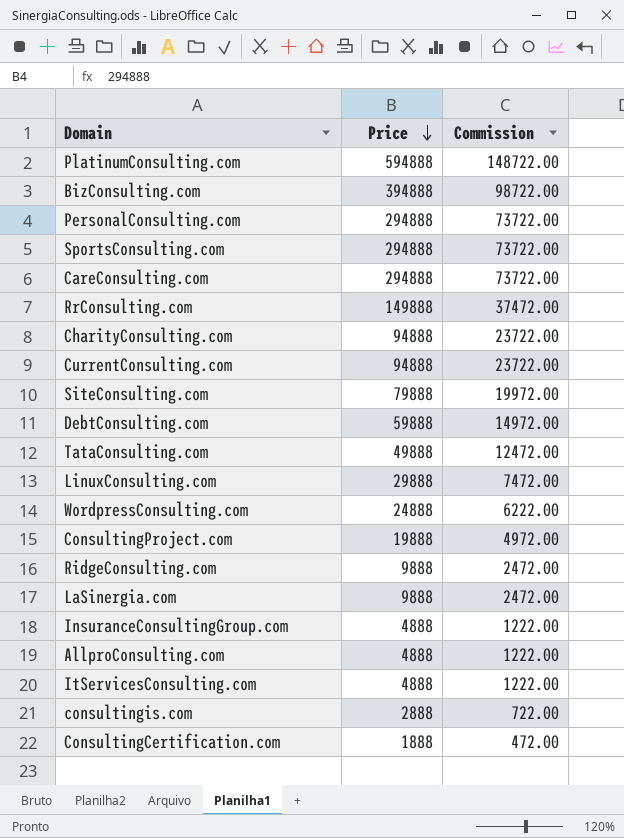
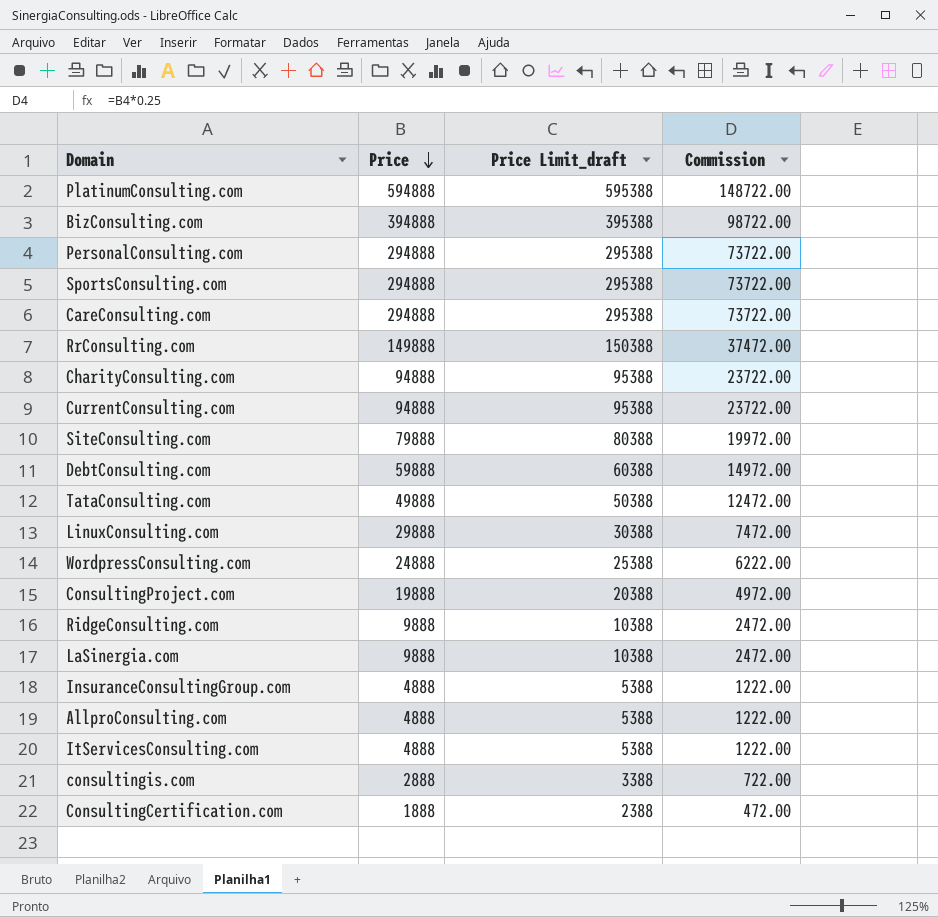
column Price Limit_draft | formula: none -> [Price] + 500

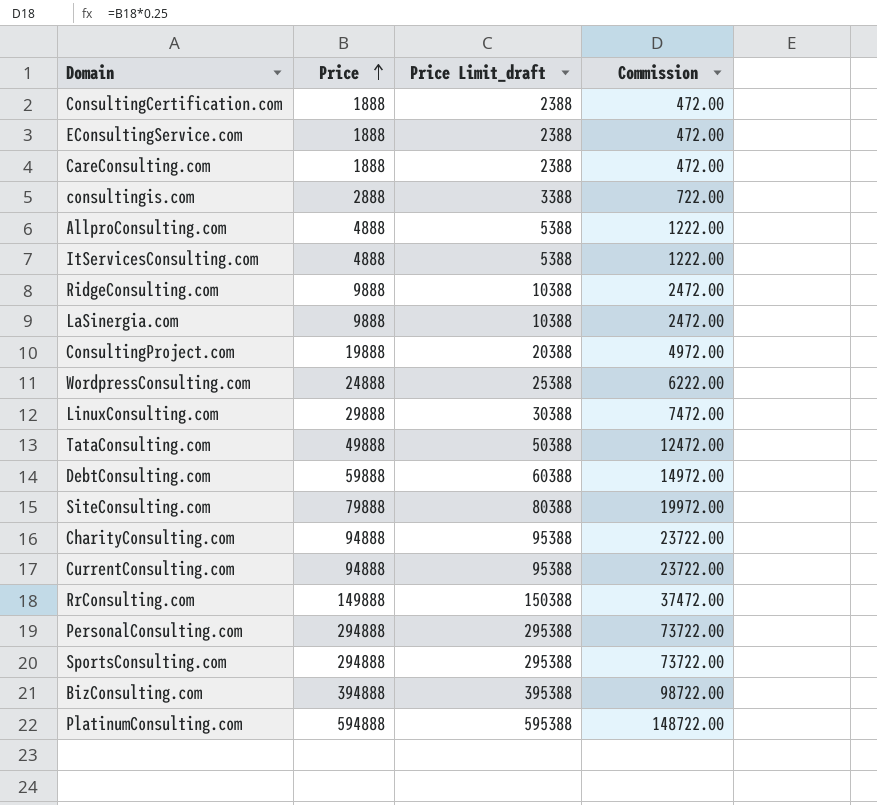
row order: Price descending -> Price ascending
row InsuranceConsultingGroup.com: 4888 | 5388 | 1222.00 -> none
row EConsultingService.com: none -> 1888 | 2388 | 472.00
CareConsulting.com | Price: 294888 -> 1888
CareConsulting.com | Price Limit_draft: 295388 -> 2388
CareConsulting.com | Commission: 73722.00 -> 472.00

